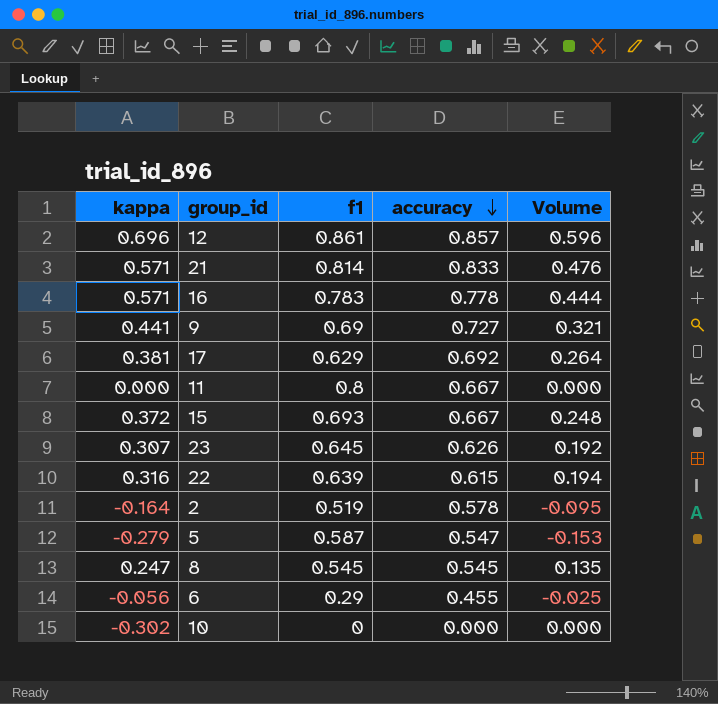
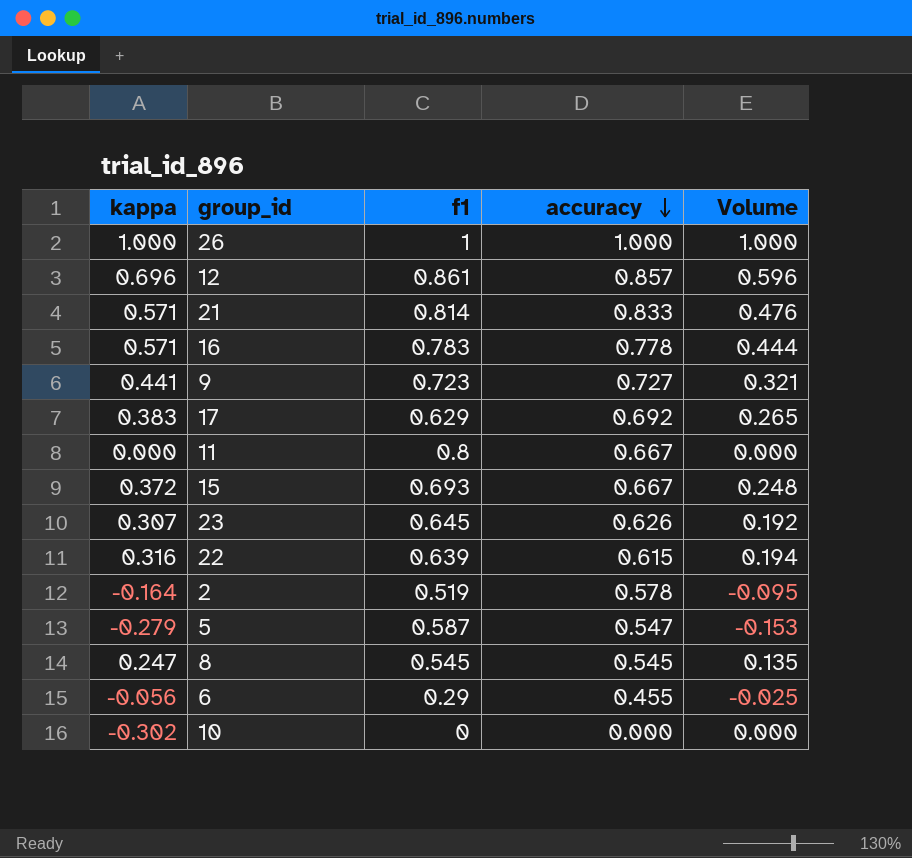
row 26: none -> 1.000 | 1 | 1.000 | 1.000
9 | f1: 0.69 -> 0.723
17 | kappa: 0.381 -> 0.383
17 | Volume: 0.264 -> 0.265

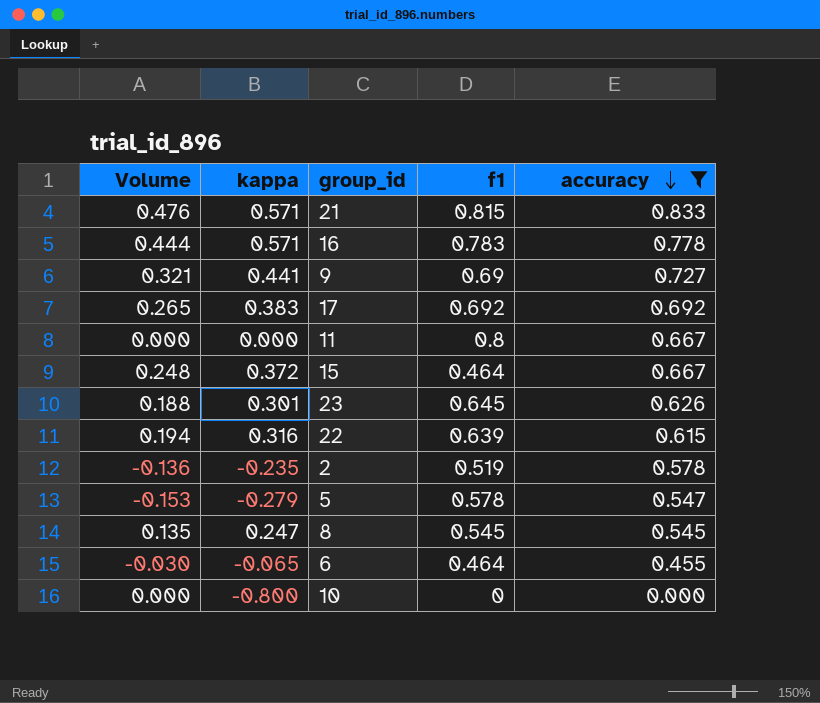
filter: none -> accuracy <= 0.833
column Volume | position: 5 -> 1
21 | f1: 0.814 -> 0.815
9 | f1: 0.723 -> 0.69
17 | f1: 0.629 -> 0.692
15 | f1: 0.693 -> 0.464
23 | Volume: 0.192 -> 0.188
23 | kappa: 0.307 -> 0.301
2 | Volume: -0.095 -> -0.136
2 | kappa: -0.164 -> -0.235
5 | f1: 0.587 -> 0.578
6 | Volume: -0.025 -> -0.030
6 | kappa: -0.056 -> -0.065
6 | f1: 0.29 -> 0.464
10 | kappa: -0.302 -> -0.800

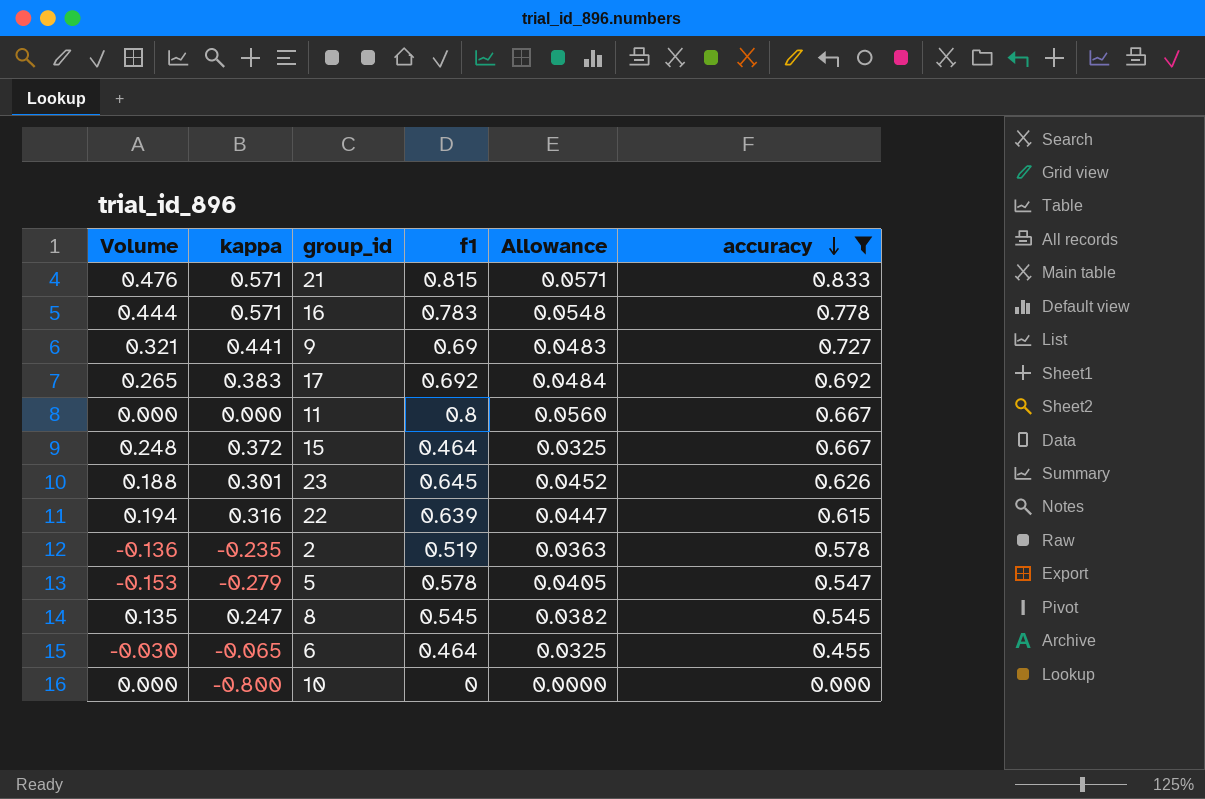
column Allowance | formula: none -> [f1] * 0.07

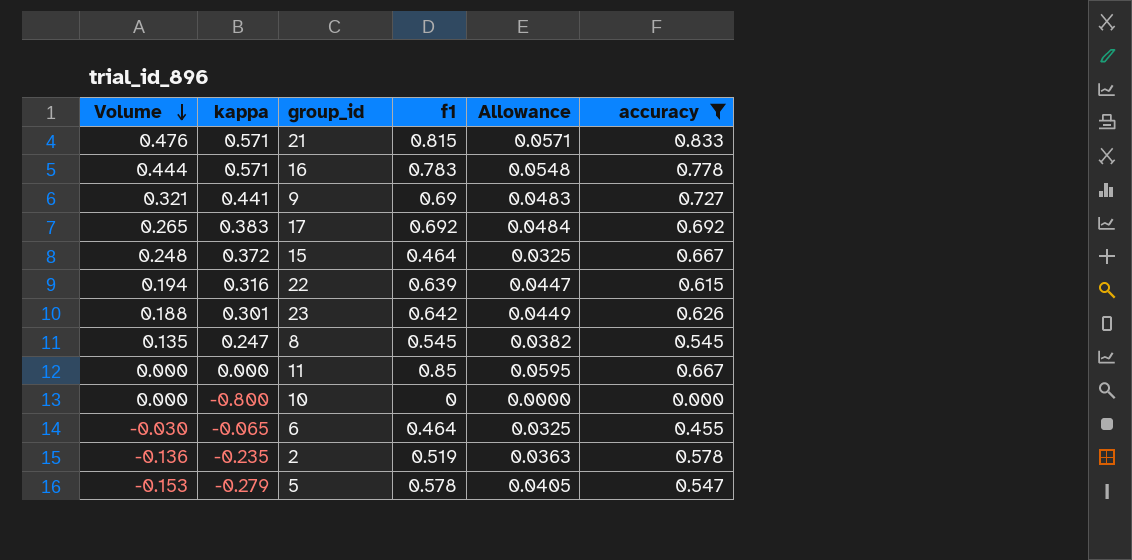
row order: accuracy descending -> Volume descending
23 | f1: 0.645 -> 0.642
23 | Allowance: 0.0452 -> 0.0449
11 | f1: 0.8 -> 0.85
11 | Allowance: 0.0560 -> 0.0595

